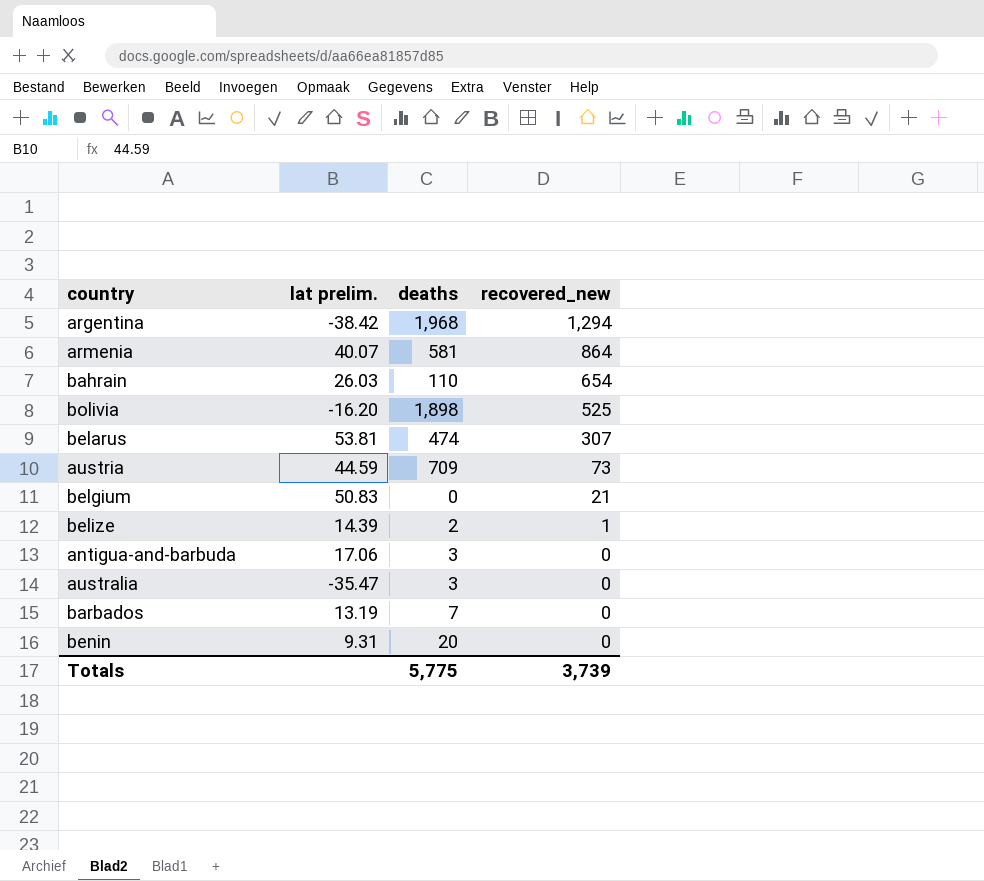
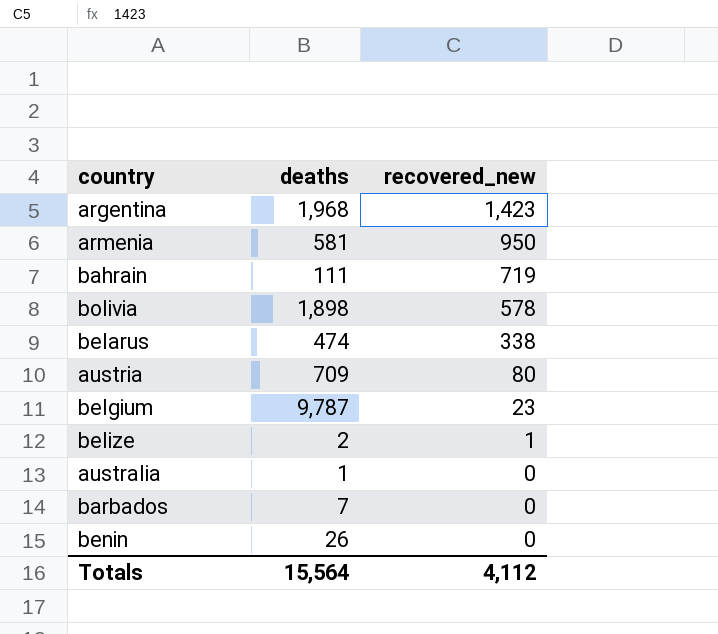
column lat prelim. | position: 2 -> none
row antigua-and-barbuda: 17.06 | 3 | 0 -> none
argentina | recovered_new: 1,294 -> 1,423
armenia | recovered_new: 864 -> 950
bahrain | deaths: 110 -> 111
bahrain | recovered_new: 654 -> 719
bolivia | recovered_new: 525 -> 578
belarus | recovered_new: 307 -> 338
austria | recovered_new: 73 -> 80
belgium | deaths: 0 -> 9,787
belgium | recovered_new: 21 -> 23
australia | deaths: 3 -> 1
benin | deaths: 20 -> 26
Totals | deaths: 5,775 -> 15,564
Totals | recovered_new: 3,739 -> 4,112

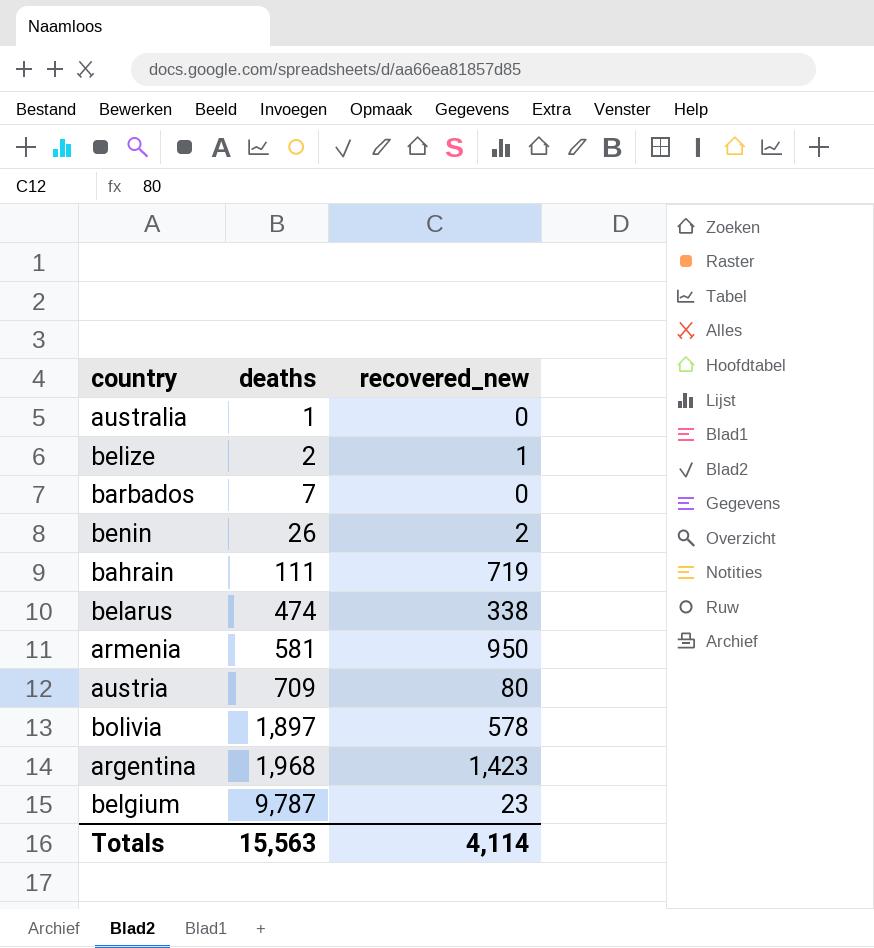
row order: recovered_new descending -> deaths ascending
benin | recovered_new: 0 -> 2
bolivia | deaths: 1,898 -> 1,897
Totals | deaths: 15,564 -> 15,563
Totals | recovered_new: 4,112 -> 4,114

